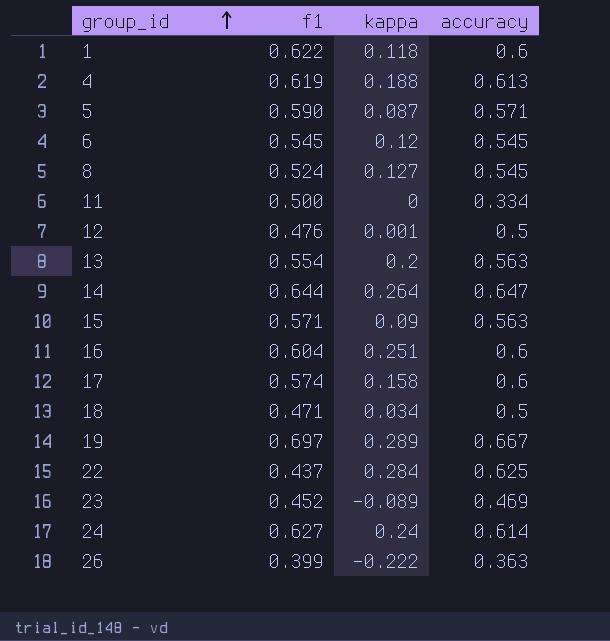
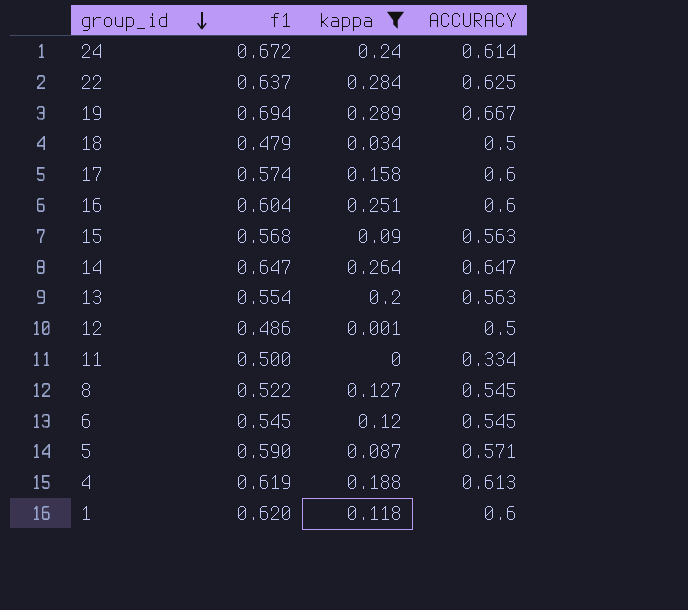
filter: none -> kappa >= 0
row order: group_id ascending -> group_id descending
column name: accuracy -> ACCURACY
24 | f1: 0.627 -> 0.672
22 | f1: 0.437 -> 0.637
19 | f1: 0.697 -> 0.694
18 | f1: 0.471 -> 0.479
15 | f1: 0.571 -> 0.568
14 | f1: 0.644 -> 0.647
12 | f1: 0.476 -> 0.486
8 | f1: 0.524 -> 0.522
1 | f1: 0.622 -> 0.620

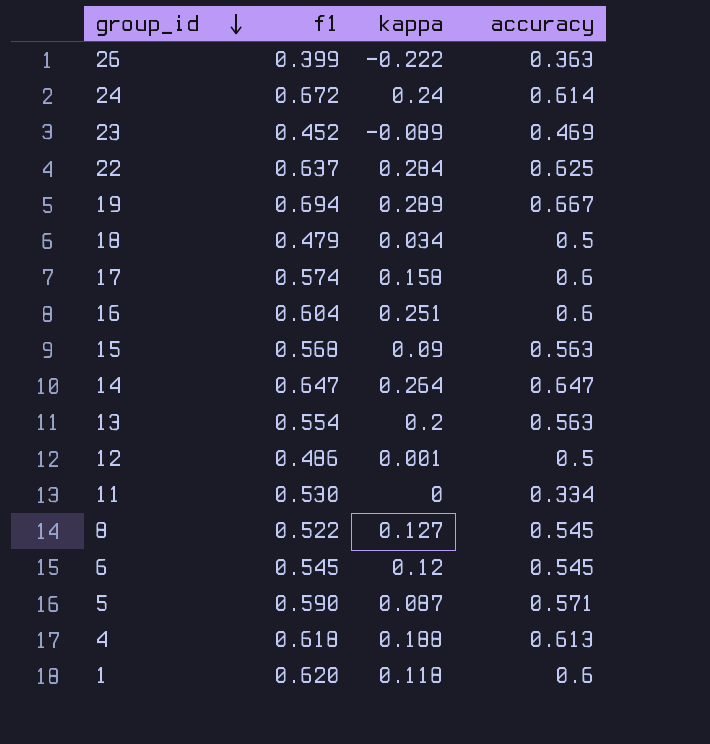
filter: kappa >= 0 -> none
column name: ACCURACY -> accuracy
11 | f1: 0.500 -> 0.530
4 | f1: 0.619 -> 0.618

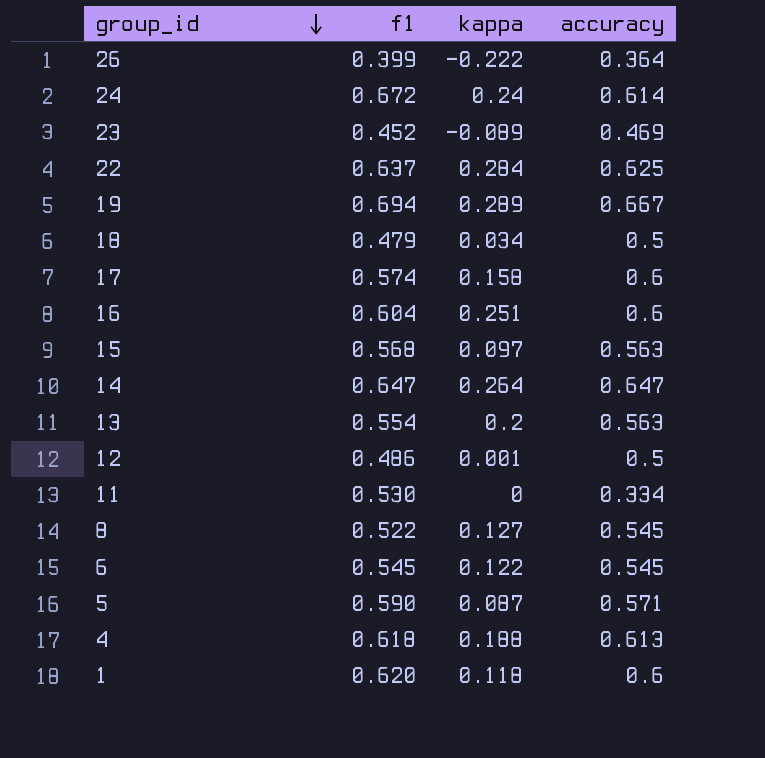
26 | accuracy: 0.363 -> 0.364
15 | kappa: 0.09 -> 0.097
6 | kappa: 0.12 -> 0.122

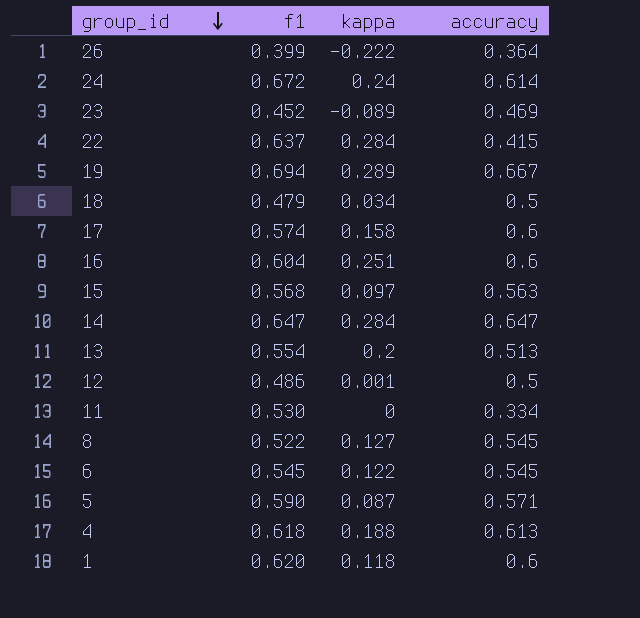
22 | accuracy: 0.625 -> 0.415
14 | kappa: 0.264 -> 0.284
13 | accuracy: 0.563 -> 0.513

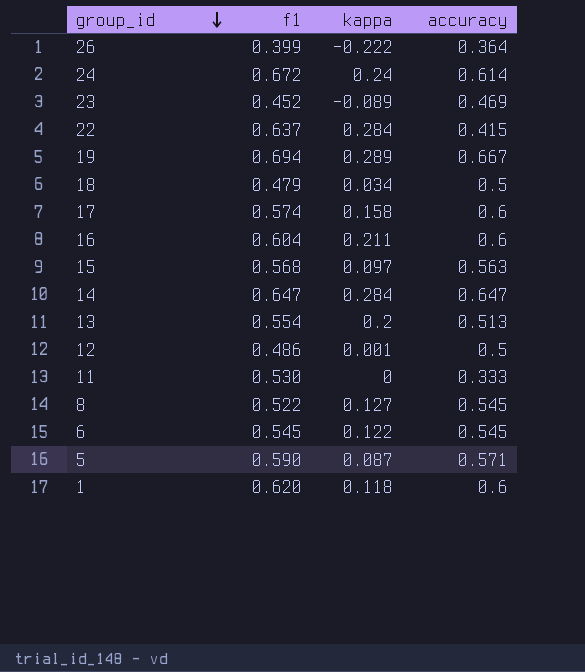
row 4: 0.618 | 0.188 | 0.613 -> none
16 | kappa: 0.251 -> 0.211
11 | accuracy: 0.334 -> 0.333

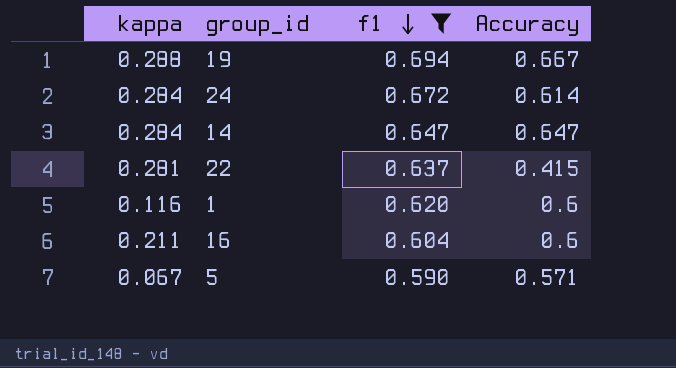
filter: none -> f1 >= 0.590
row order: group_id descending -> f1 descending
column kappa | position: 3 -> 1
column name: accuracy -> Accuracy
19 | kappa: 0.289 -> 0.288
24 | kappa: 0.24 -> 0.284
22 | kappa: 0.284 -> 0.281
1 | kappa: 0.118 -> 0.116
5 | kappa: 0.087 -> 0.067

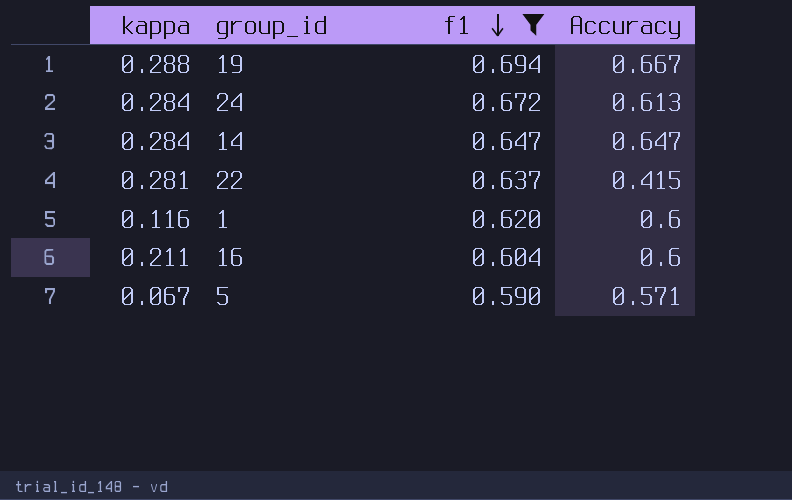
24 | Accuracy: 0.614 -> 0.613

